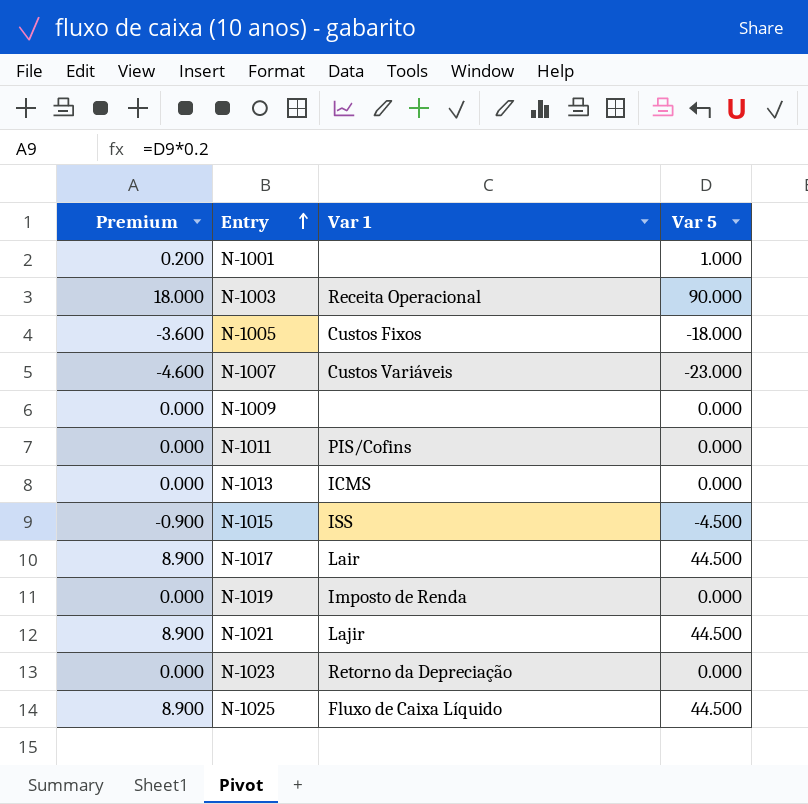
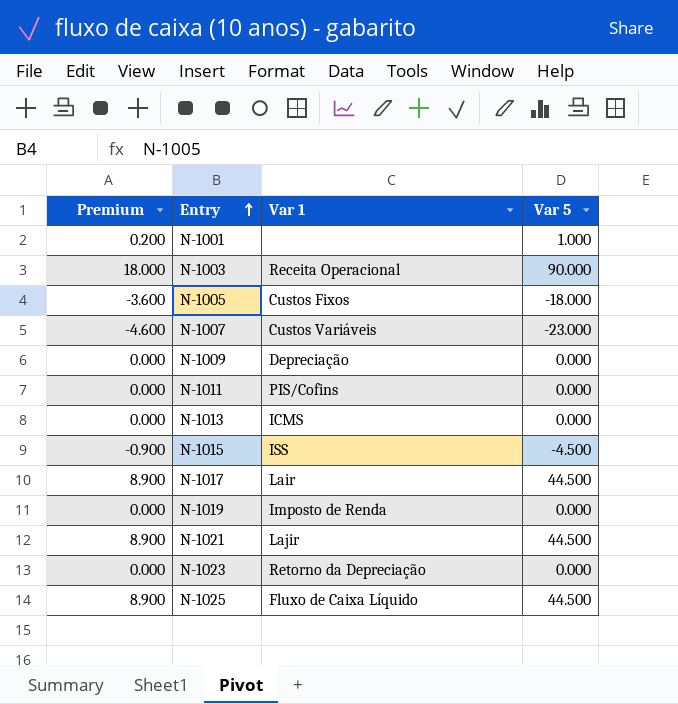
N-1009 | Var 1: none -> Depreciação

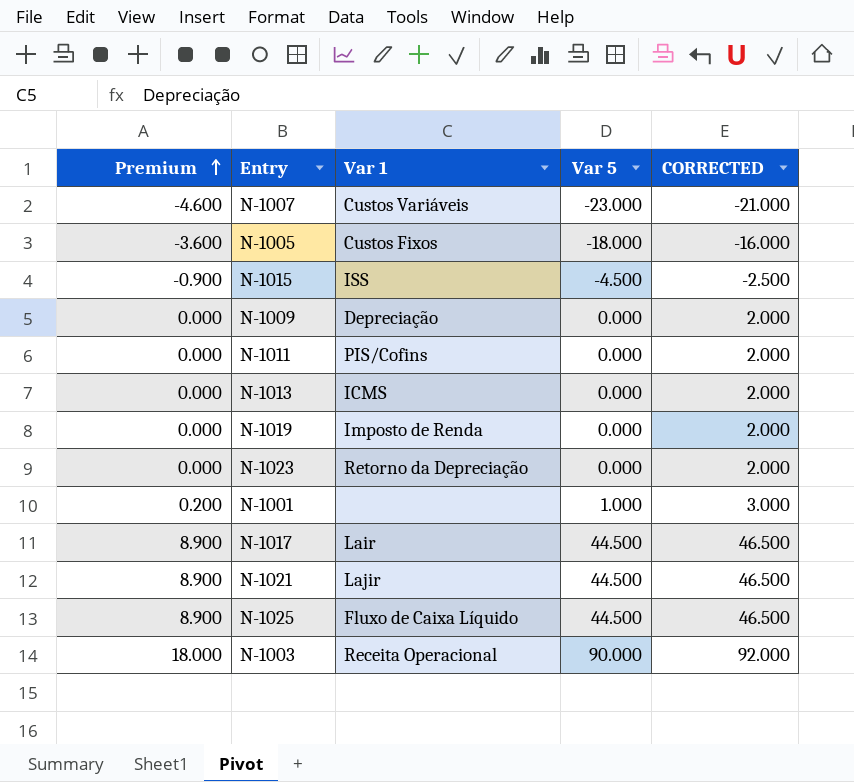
row order: Entry ascending -> Premium ascending
column CORRECTED | formula: none -> [Var 5] + 2

